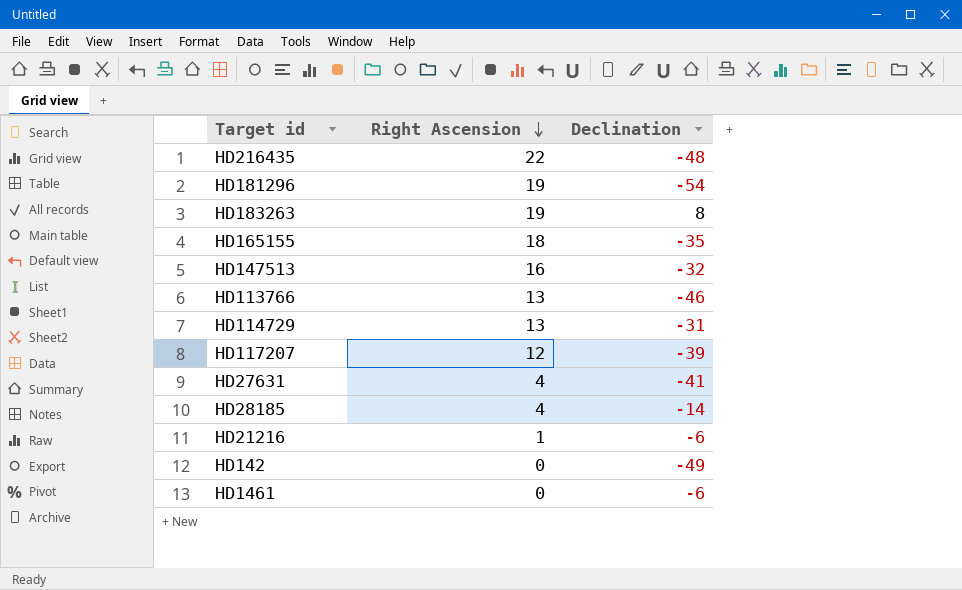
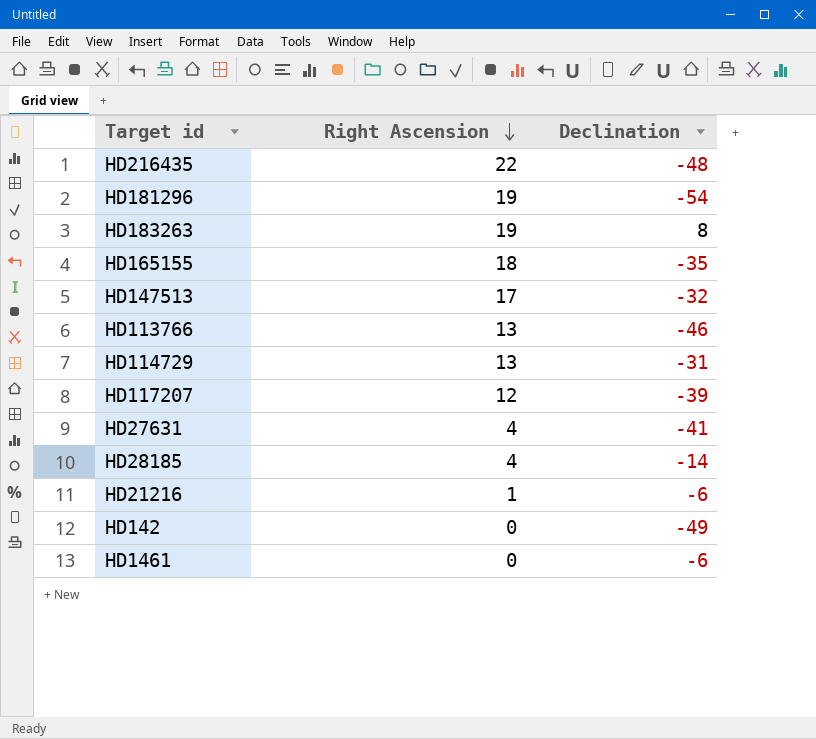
HD147513 | Right Ascension: 16 -> 17

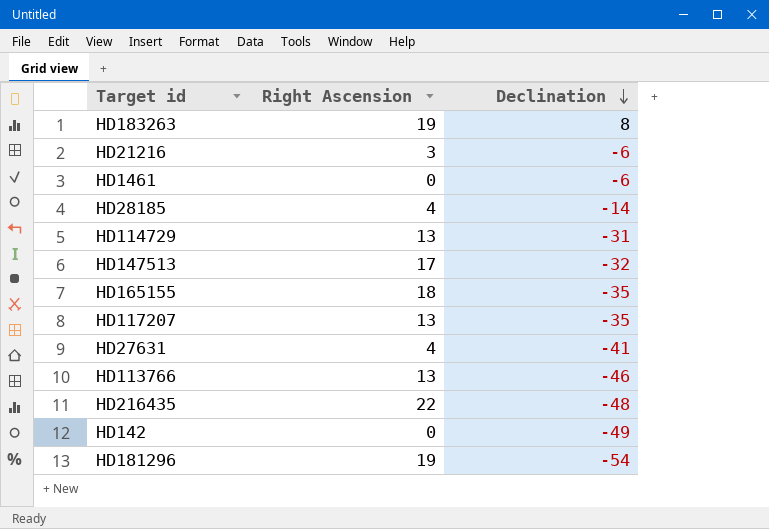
row order: Right Ascension descending -> Declination descending
HD21216 | Right Ascension: 1 -> 3
HD117207 | Right Ascension: 12 -> 13
HD117207 | Declination: -39 -> -35

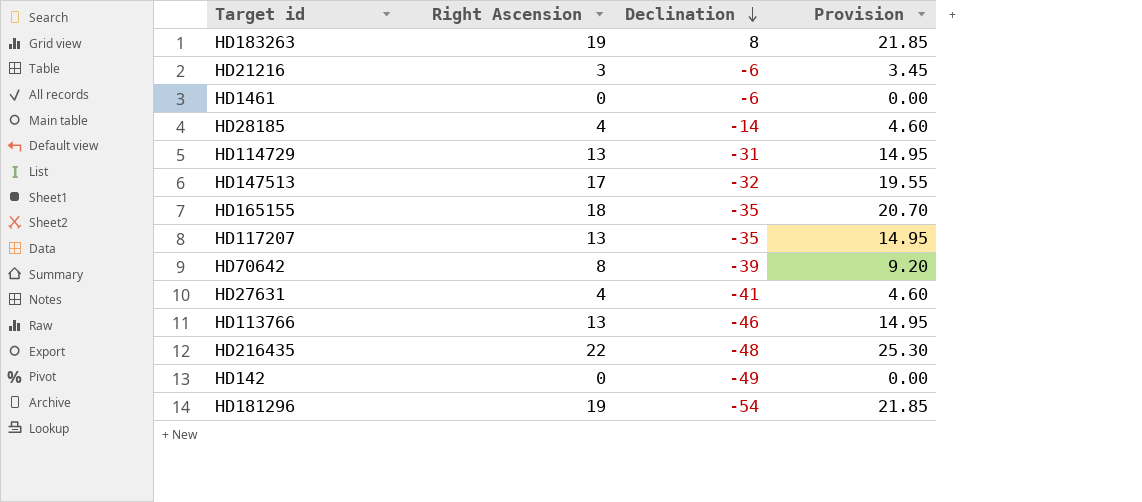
column Provision | formula: none -> [Right Ascension] * 1.15
row HD70642: none -> 8 | -39 | 9.20

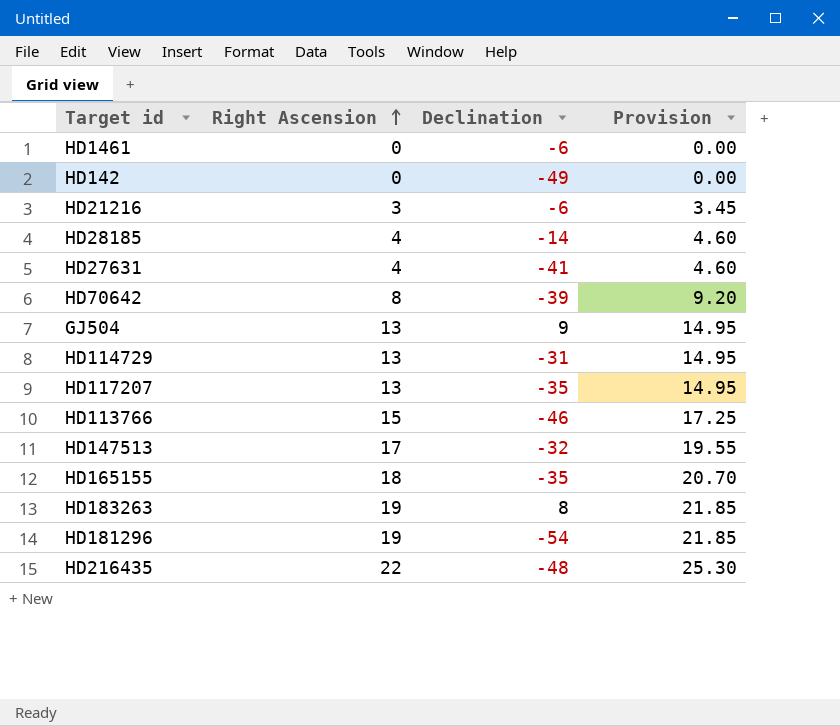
row order: Declination descending -> Right Ascension ascending
row GJ504: none -> 13 | 9 | 14.95
HD113766 | Right Ascension: 13 -> 15
HD113766 | Provision: 14.95 -> 17.25

